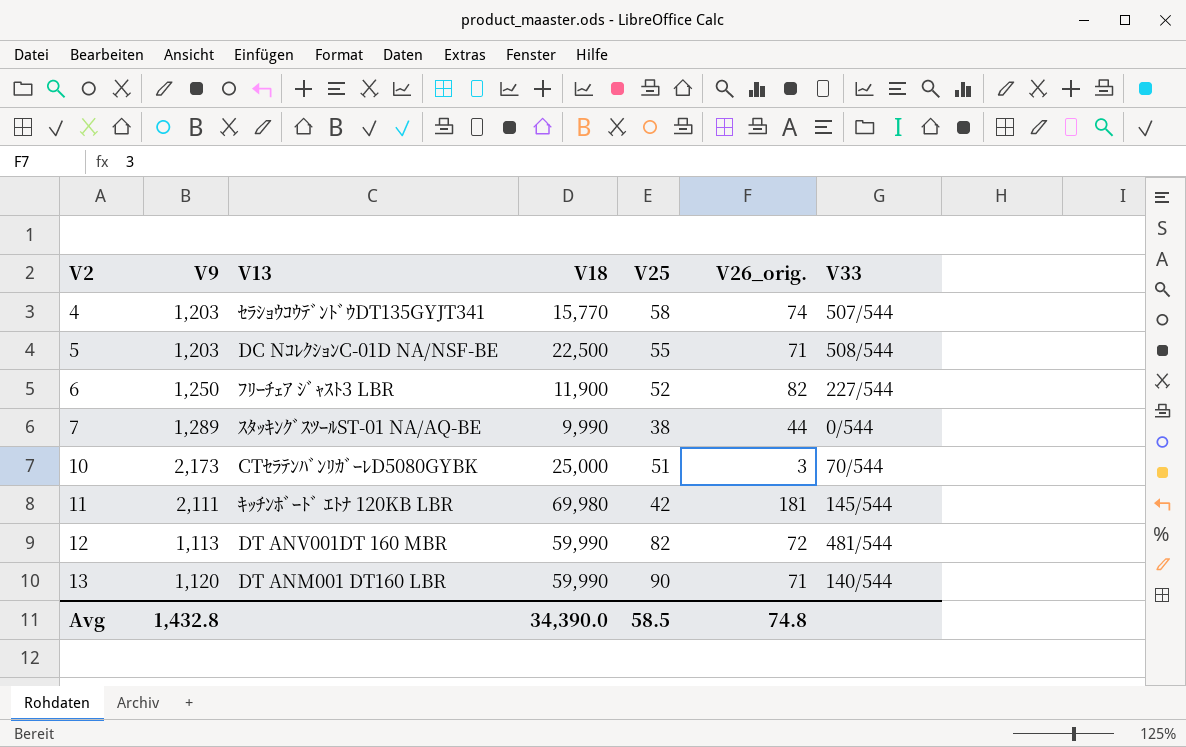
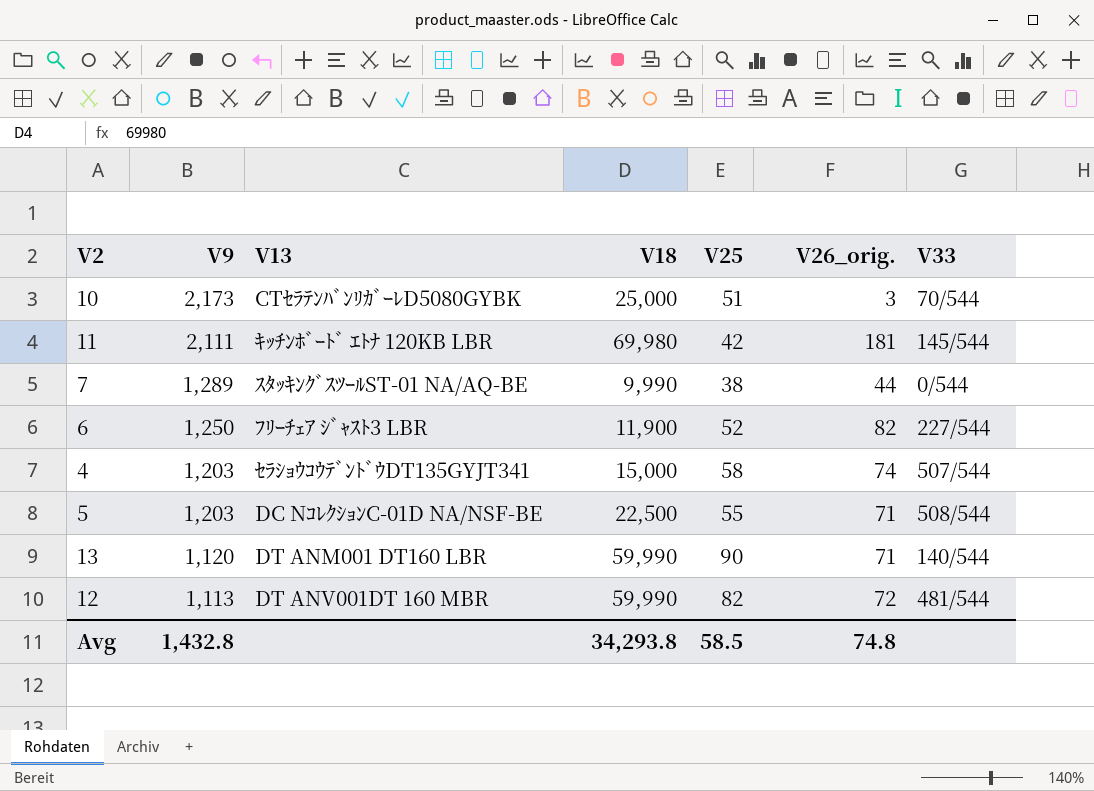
row order: V2 ascending -> V9 descending
4 | V18: 15,770 -> 15,000
Avg | V18: 34,390.0 -> 34,293.8

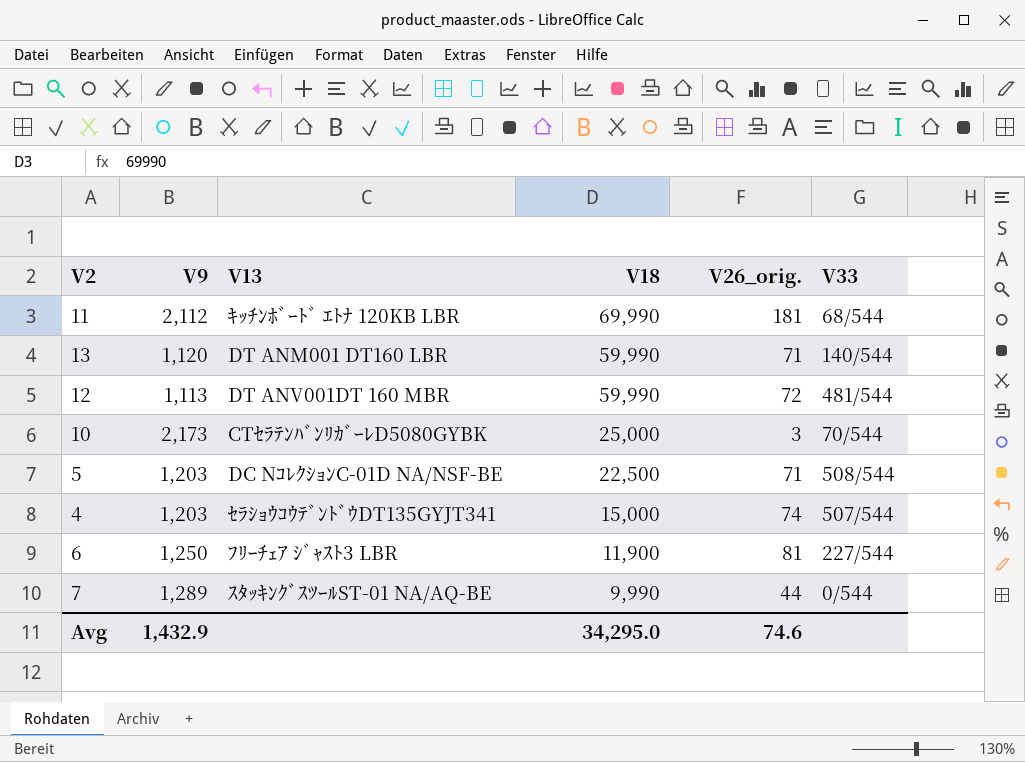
row order: V9 descending -> V18 descending
column V25 | position: 5 -> none
11 | V9: 2,111 -> 2,112
11 | V18: 69,980 -> 69,990
11 | V33: 145/544 -> 68/544
6 | V26_orig.: 82 -> 81
Avg | V9: 1,432.8 -> 1,432.9
Avg | V18: 34,293.8 -> 34,295.0
Avg | V26_orig.: 74.8 -> 74.6

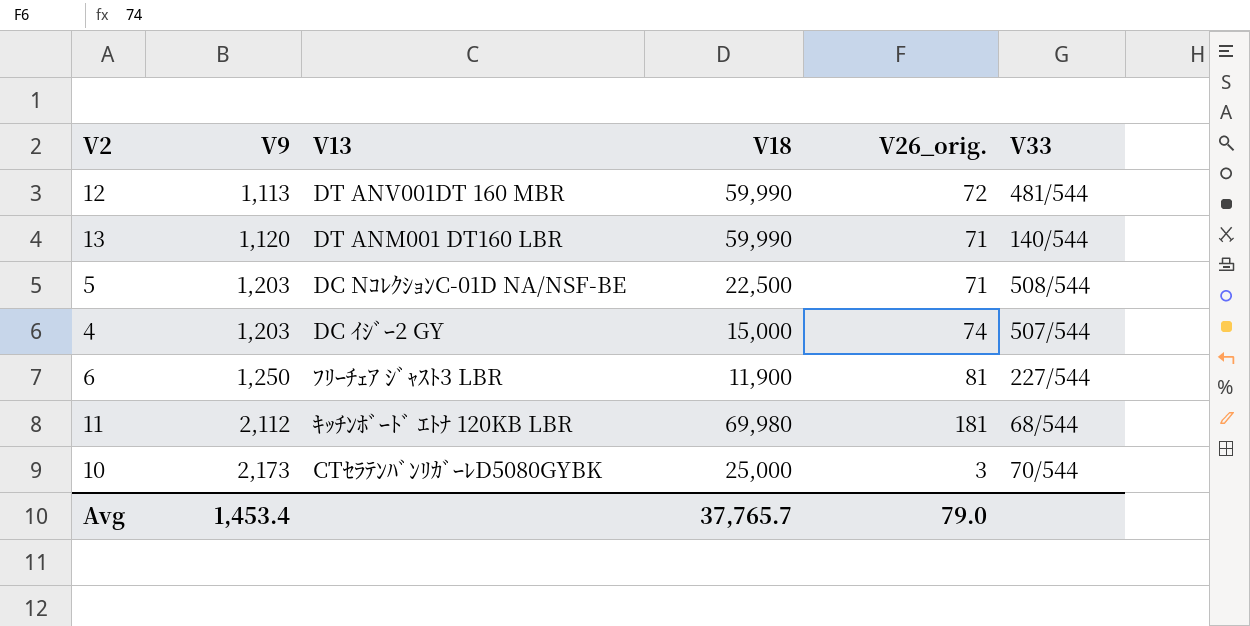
row order: V18 descending -> V9 ascending
row 7: 1,289 | ｽﾀｯｷﾝｸﾞｽﾂｰﾙST-01 NA/AQ-BE | 9,990 | 44 | 0/544 -> none
4 | V13: ｾﾗｼｮｳｺｳﾃﾞﾝﾄﾞｳDT135GYJT341 -> DC ｲｼﾞｰ2 GY
11 | V18: 69,990 -> 69,980
Avg | V9: 1,432.9 -> 1,453.4
Avg | V18: 34,295.0 -> 37,765.7
Avg | V26_orig.: 74.6 -> 79.0

